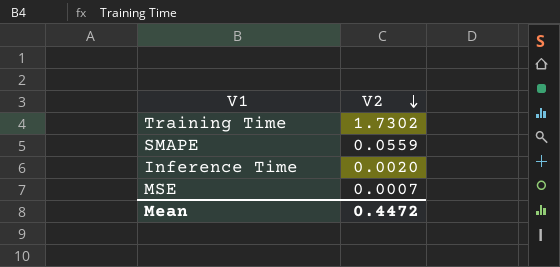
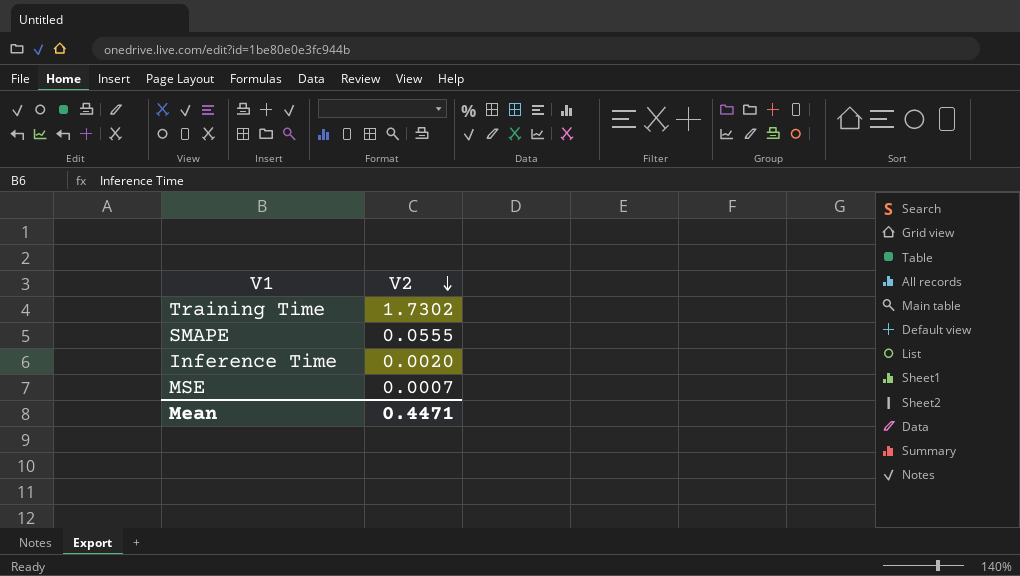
SMAPE | V2: 0.0559 -> 0.0555
Mean | V2: 0.4472 -> 0.4471

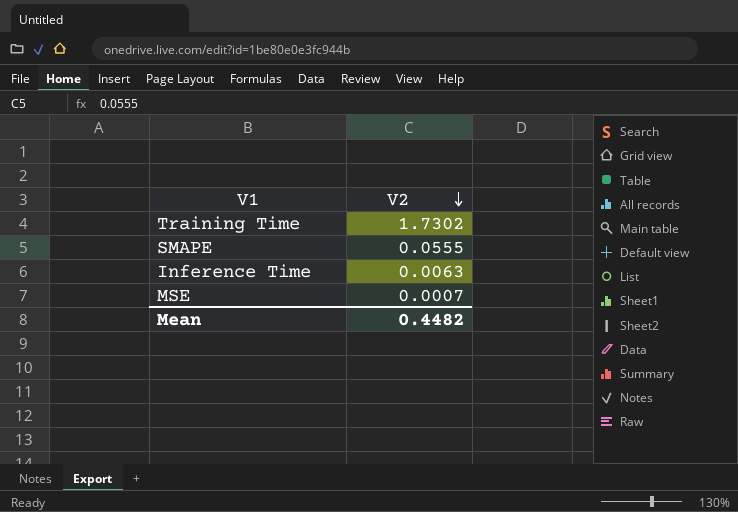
Inference Time | V2: 0.0020 -> 0.0063
Mean | V2: 0.4471 -> 0.4482

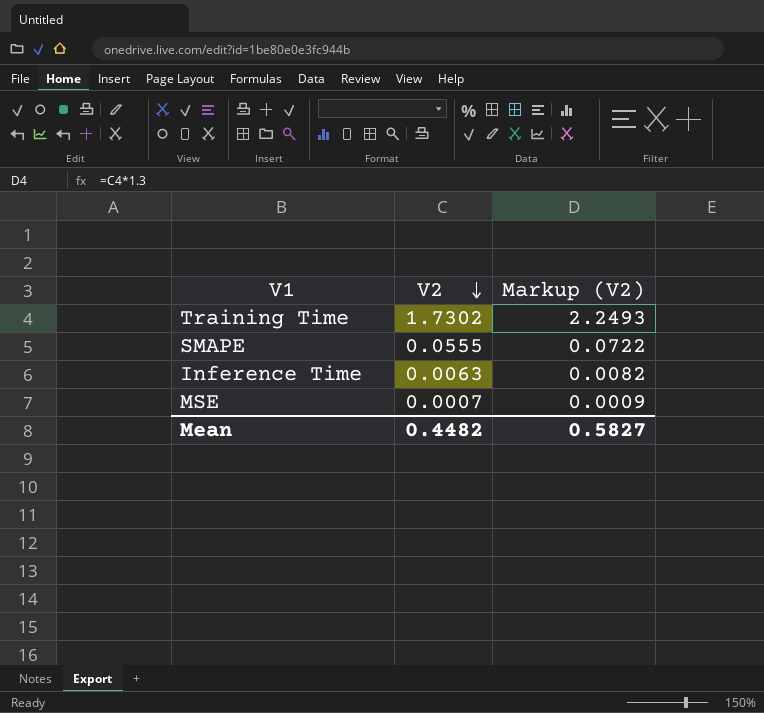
column Markup (V2) | formula: none -> [V2] * 1.3

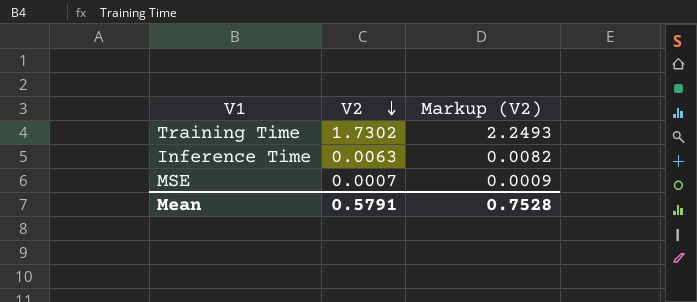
row SMAPE: 0.0555 | 0.0722 -> none
Mean | V2: 0.4482 -> 0.5791
Mean | Markup (V2): 0.5827 -> 0.7528

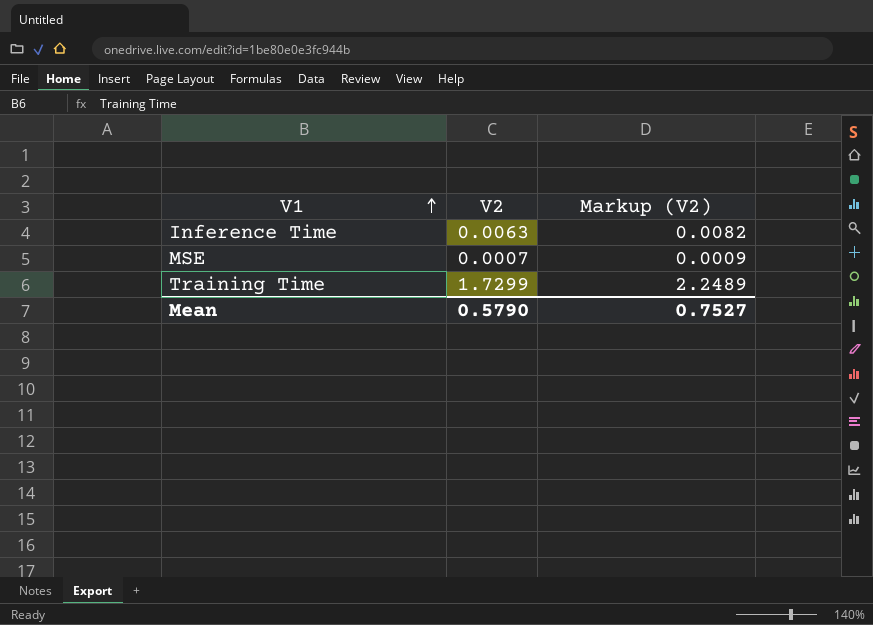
row order: V2 descending -> V1 ascending
Training Time | V2: 1.7302 -> 1.7299
Training Time | Markup (V2): 2.2493 -> 2.2489
Mean | V2: 0.5791 -> 0.5790
Mean | Markup (V2): 0.7528 -> 0.7527

